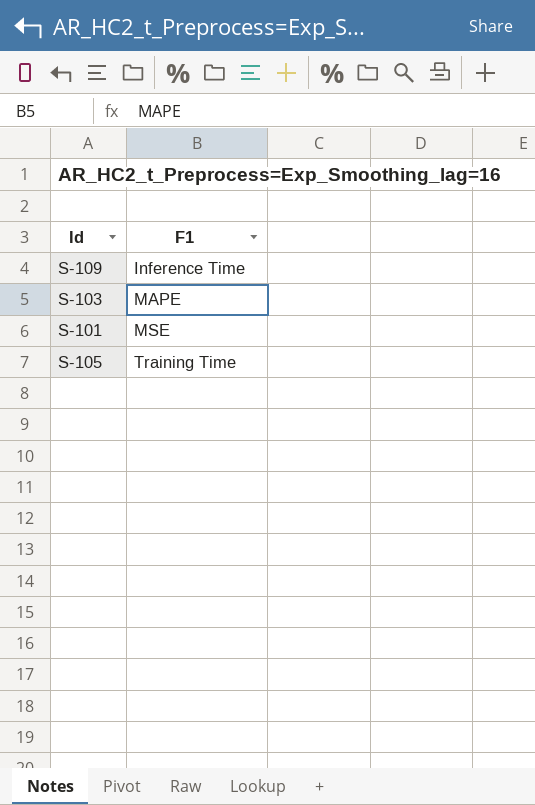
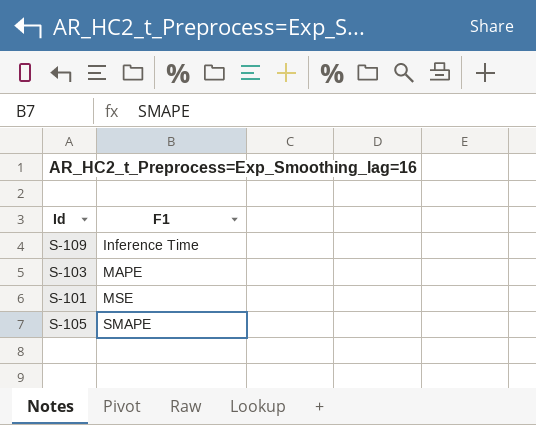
S-105 | F1: Training Time -> SMAPE

